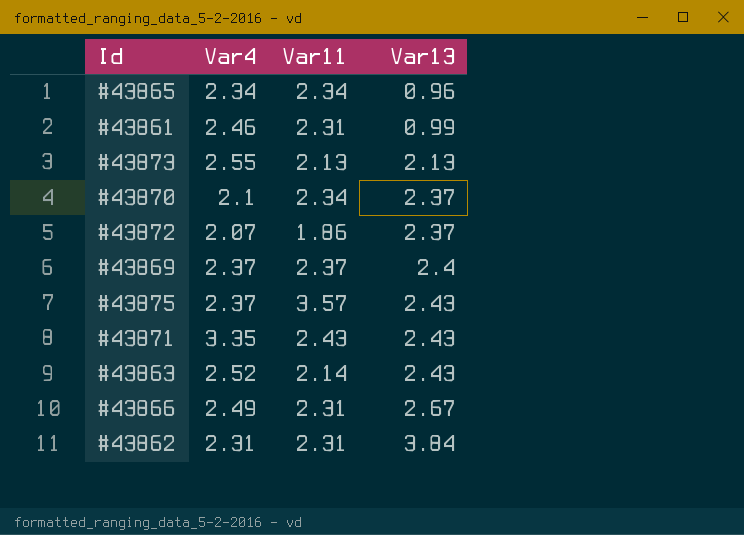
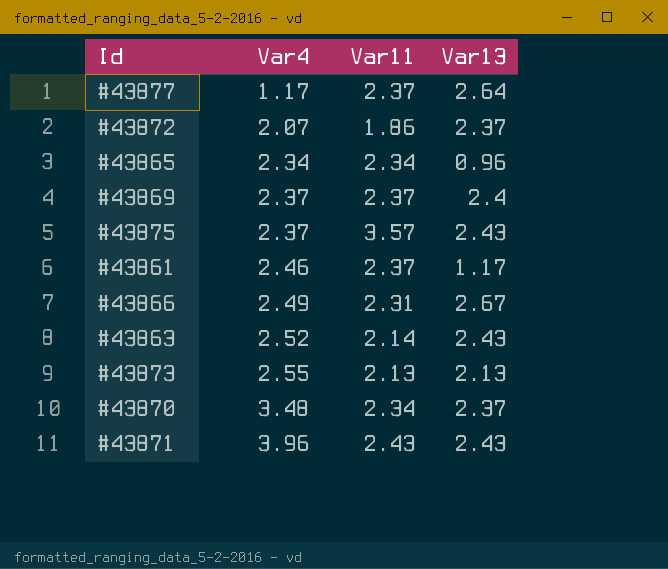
row order: Var13 ascending -> Var4 ascending
row #43862: 2.31 | 2.31 | 3.84 -> none
row #43877: none -> 1.17 | 2.37 | 2.64
#43861 | Var11: 2.31 -> 2.37
#43861 | Var13: 0.99 -> 1.17
#43870 | Var4: 2.1 -> 3.48
#43871 | Var4: 3.35 -> 3.96

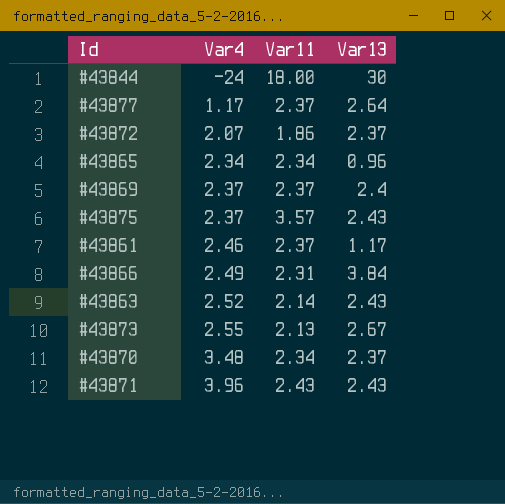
row #43844: none -> -24 | 18.00 | 30
#43866 | Var13: 2.67 -> 3.84
#43873 | Var13: 2.13 -> 2.67

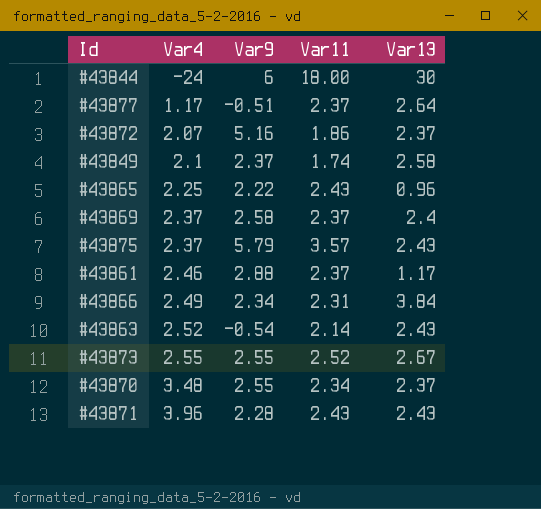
column Var9 | position: none -> 3
row #43849: none -> 2.1 | 2.37 | 1.74 | 2.58
#43865 | Var4: 2.34 -> 2.25
#43865 | Var11: 2.34 -> 2.43
#43873 | Var11: 2.13 -> 2.52

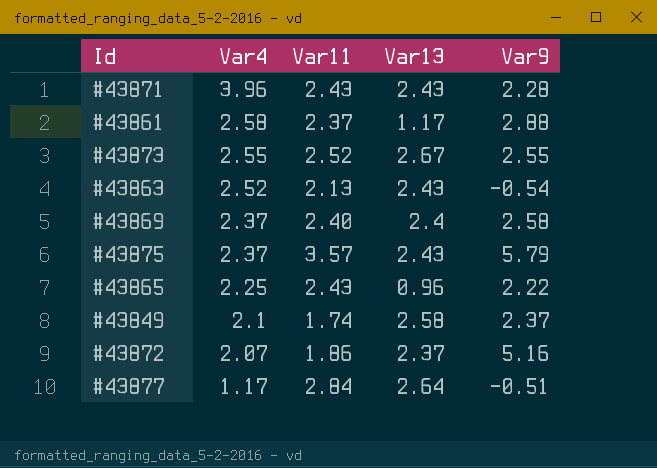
row order: Var4 ascending -> Var4 descending
column Var9 | position: 3 -> 5
row #43844: -24 | 6 | 18.00 | 30 -> none
row #43866: 2.49 | 2.34 | 2.31 | 3.84 -> none
row #43870: 3.48 | 2.55 | 2.34 | 2.37 -> none
#43861 | Var4: 2.46 -> 2.58
#43863 | Var11: 2.14 -> 2.13
#43869 | Var11: 2.37 -> 2.40
#43877 | Var11: 2.37 -> 2.84

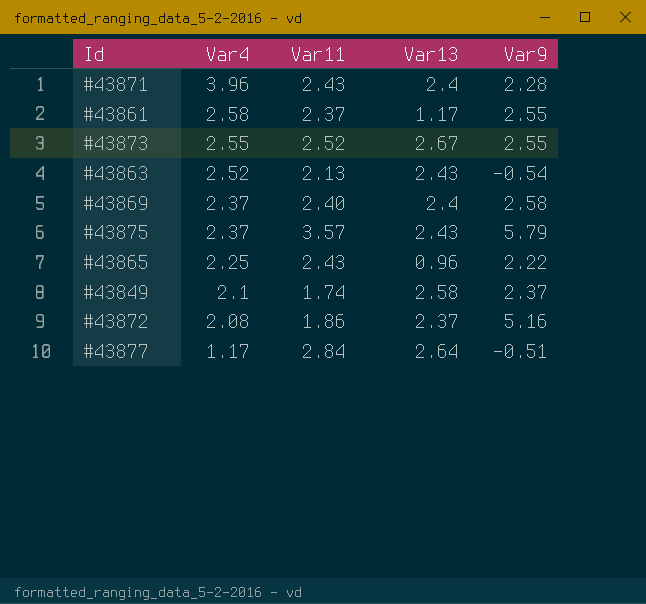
#43871 | Var13: 2.43 -> 2.4
#43861 | Var9: 2.88 -> 2.55
#43872 | Var4: 2.07 -> 2.08

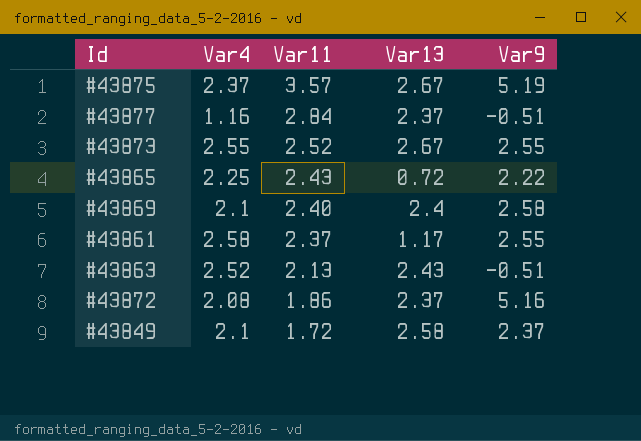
row order: Var4 descending -> Var11 descending
row #43871: 3.96 | 2.43 | 2.4 | 2.28 -> none
#43875 | Var13: 2.43 -> 2.67
#43875 | Var9: 5.79 -> 5.19
#43877 | Var4: 1.17 -> 1.16
#43877 | Var13: 2.64 -> 2.37
#43865 | Var13: 0.96 -> 0.72
#43869 | Var4: 2.37 -> 2.1
#43863 | Var9: -0.54 -> -0.51
#43849 | Var11: 1.74 -> 1.72

